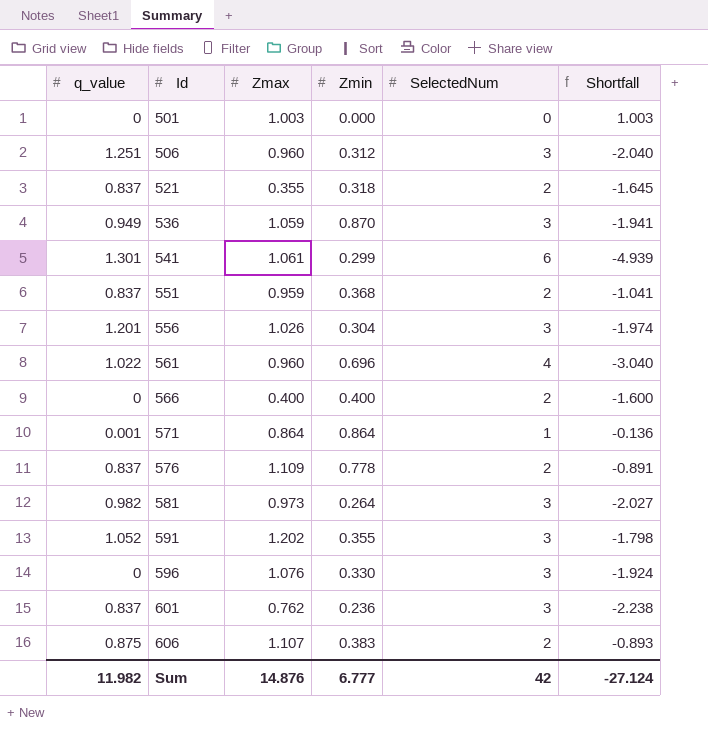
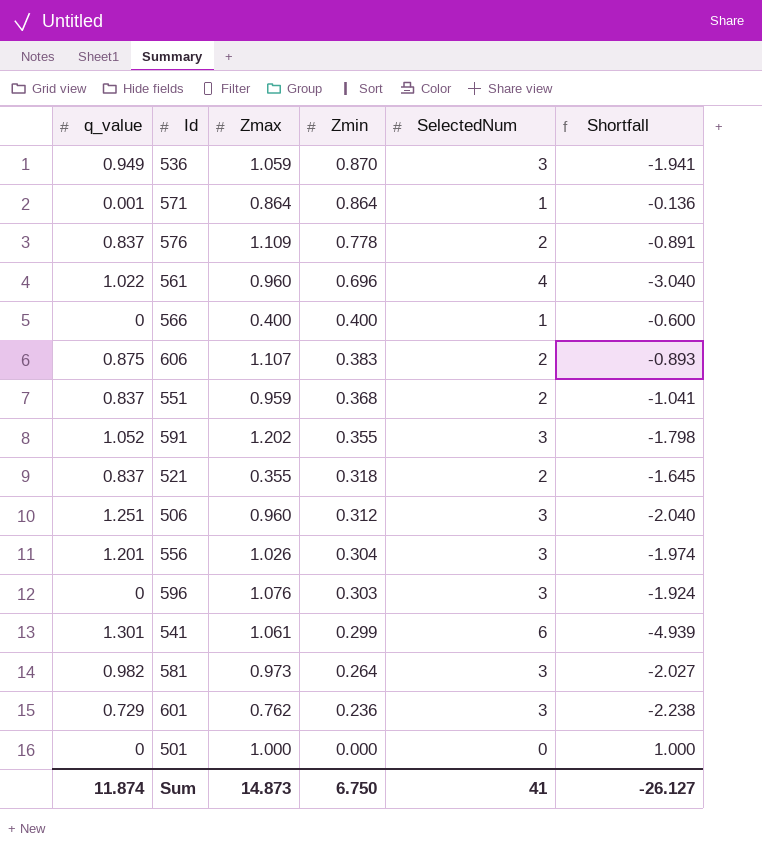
row order: Id ascending -> Zmin descending
566 | SelectedNum: 2 -> 1
566 | Shortfall: -1.600 -> -0.600
596 | Zmin: 0.330 -> 0.303
601 | q_value: 0.837 -> 0.729
501 | Zmax: 1.003 -> 1.000
501 | Shortfall: 1.003 -> 1.000
Sum | q_value: 11.982 -> 11.874
Sum | Zmax: 14.876 -> 14.873
Sum | Zmin: 6.777 -> 6.750
Sum | SelectedNum: 42 -> 41
Sum | Shortfall: -27.124 -> -26.127

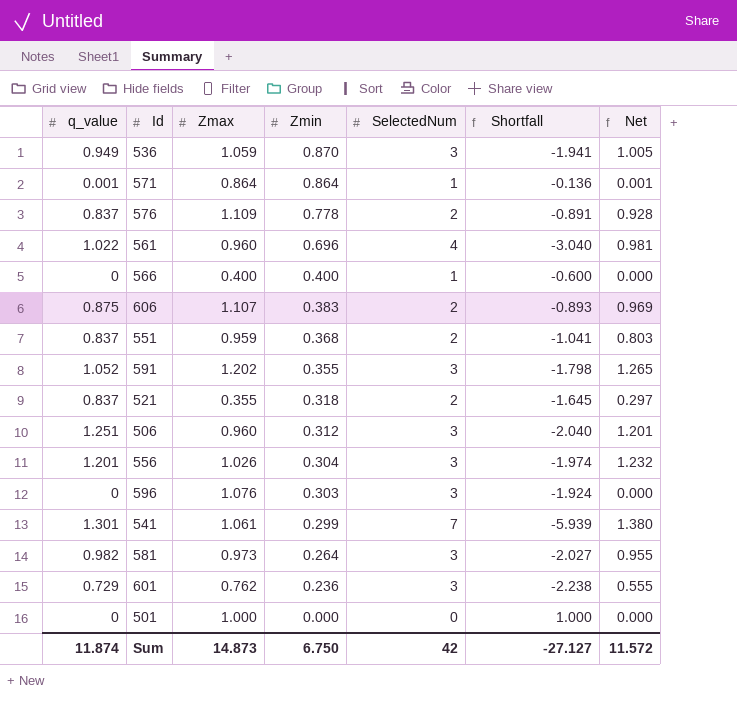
column Net | formula: none -> [q_value] * [Zmax]
541 | SelectedNum: 6 -> 7
541 | Shortfall: -4.939 -> -5.939
Sum | SelectedNum: 41 -> 42
Sum | Shortfall: -26.127 -> -27.127

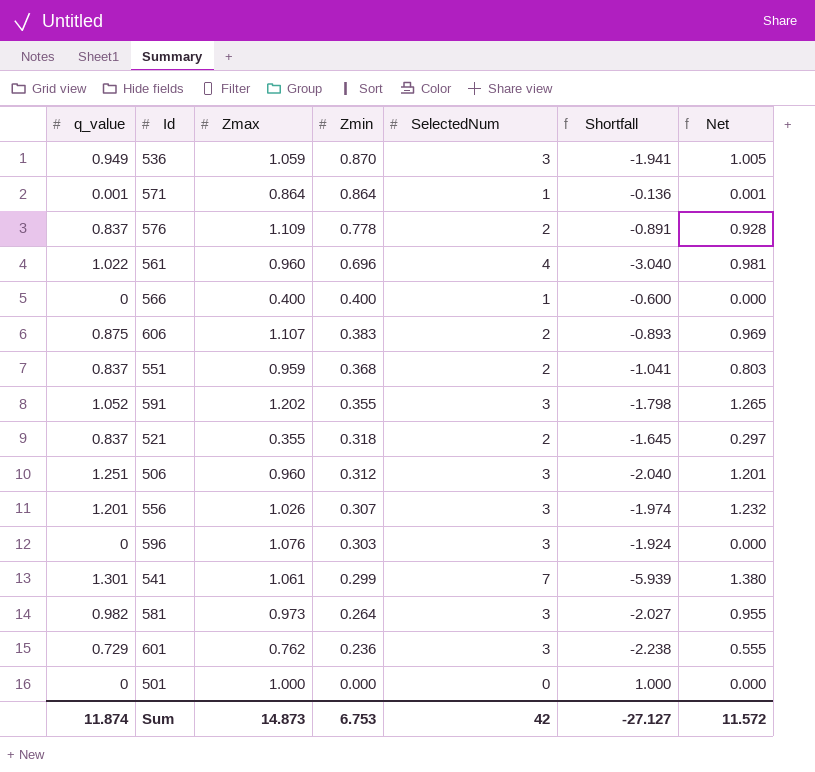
556 | Zmin: 0.304 -> 0.307
Sum | Zmin: 6.750 -> 6.753

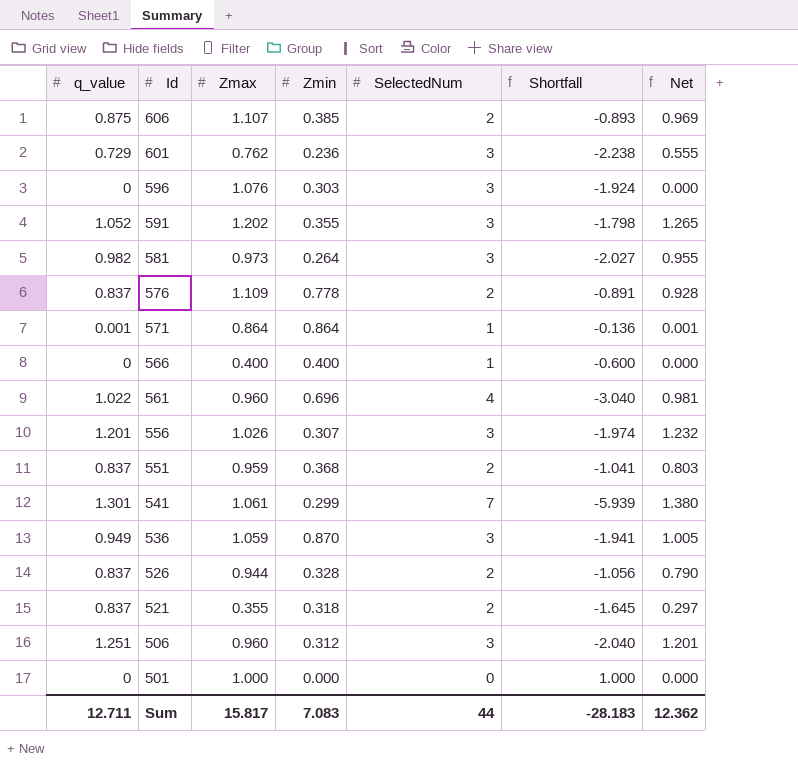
row order: Zmin descending -> Id descending
606 | Zmin: 0.383 -> 0.385
row 526: none -> 0.837 | 0.944 | 0.328 | 2 | -1.056 | 0.790
Sum | q_value: 11.874 -> 12.711
Sum | Zmax: 14.873 -> 15.817
Sum | Zmin: 6.753 -> 7.083
Sum | SelectedNum: 42 -> 44
Sum | Shortfall: -27.127 -> -28.183
Sum | Net: 11.572 -> 12.362

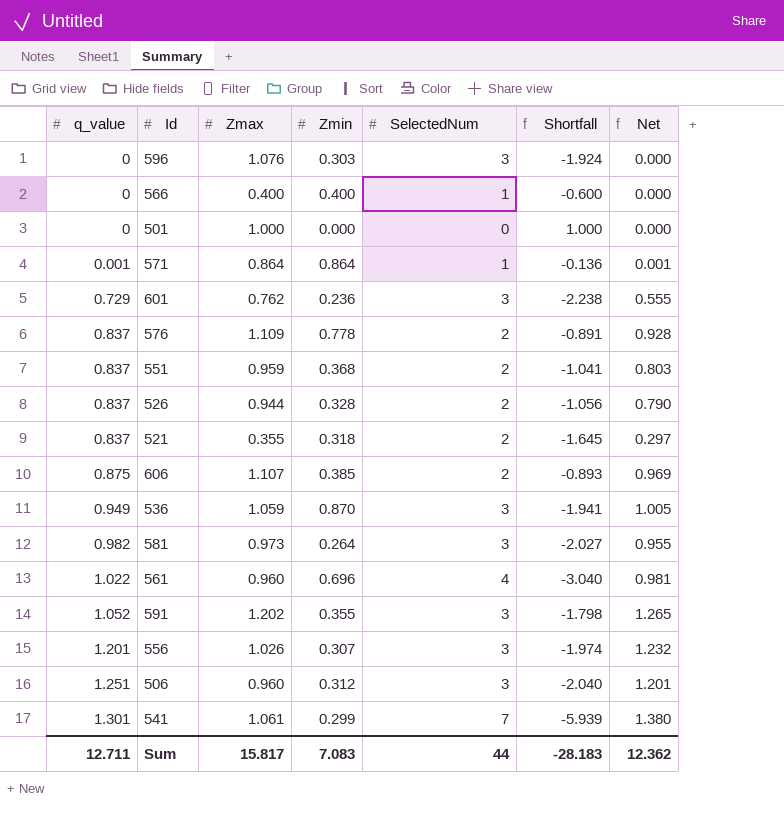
row order: Id descending -> q_value ascending

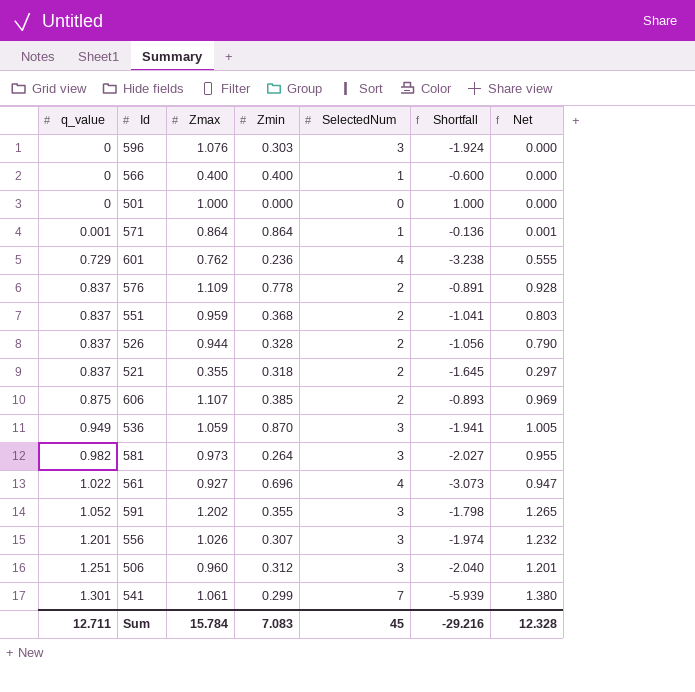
601 | SelectedNum: 3 -> 4
601 | Shortfall: -2.238 -> -3.238
561 | Zmax: 0.960 -> 0.927
561 | Shortfall: -3.040 -> -3.073
561 | Net: 0.981 -> 0.947
Sum | Zmax: 15.817 -> 15.784
Sum | SelectedNum: 44 -> 45
Sum | Shortfall: -28.183 -> -29.216
Sum | Net: 12.362 -> 12.328

